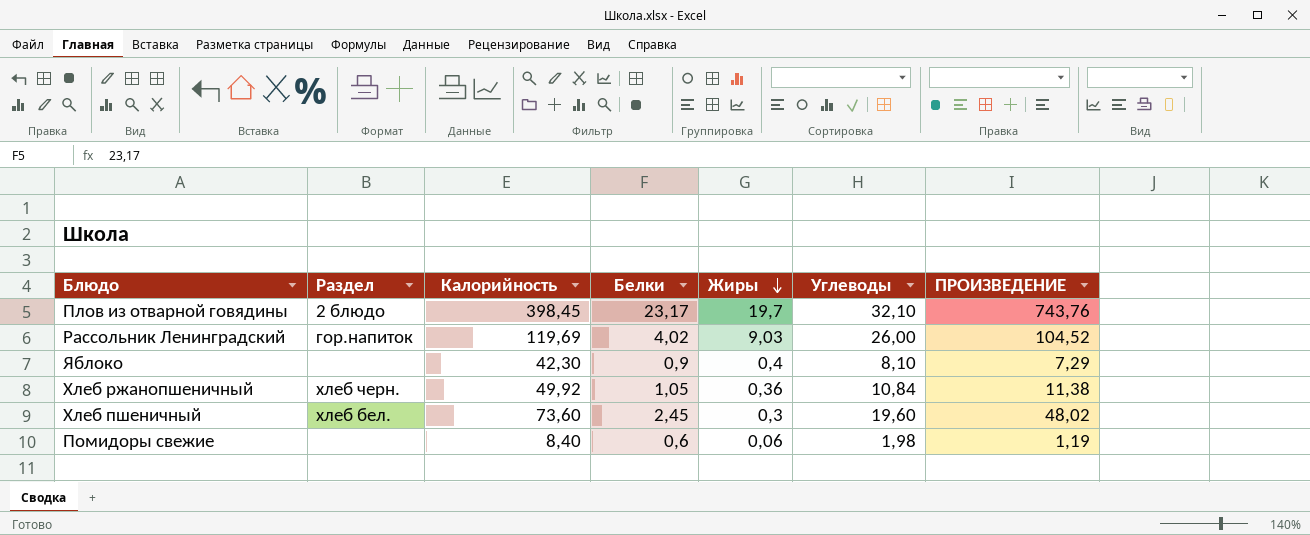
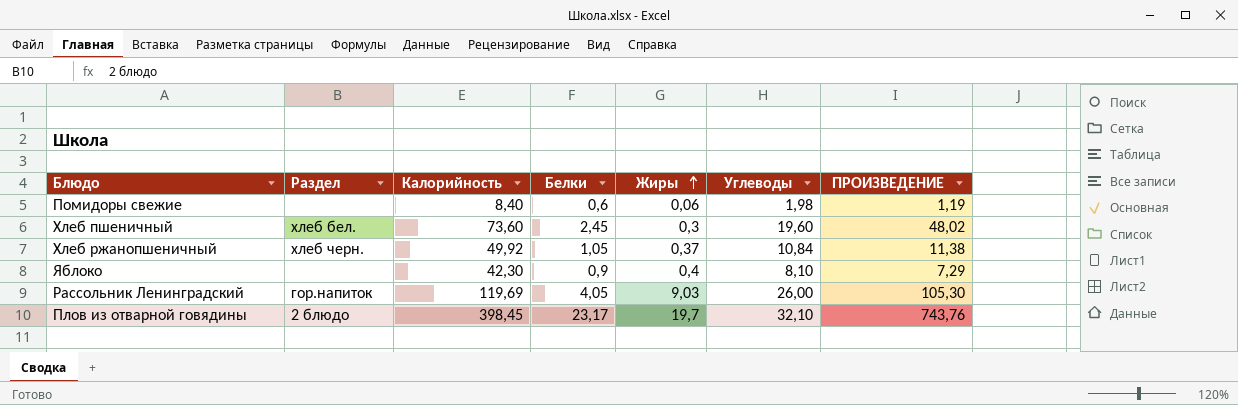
row order: Жиры descending -> Жиры ascending
Хлеб ржанопшеничный | Жиры: 0,36 -> 0,37
Рассольник Ленинградский | Белки: 4,02 -> 4,05
Рассольник Ленинградский | ПРОИЗВЕДЕНИЕ: 104,52 -> 105,30

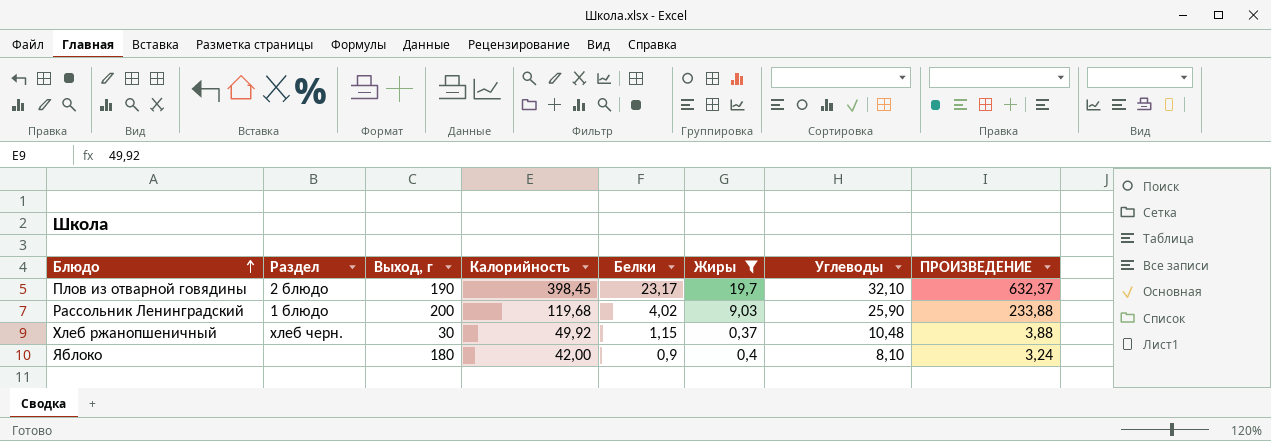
filter: none -> Жиры >= 0,37
row order: Жиры ascending -> Блюдо ascending
column Выход, г | position: none -> 3
column ПРОИЗВЕДЕНИЕ | formula: [Белки] * [Углеводы] -> [Жиры] * [Углеводы]
Рассольник Ленинградский | Раздел: гор.напиток -> 1 блюдо
Рассольник Ленинградский | Калорийность: 119,69 -> 119,68
Рассольник Ленинградский | Белки: 4,05 -> 4,02
Рассольник Ленинградский | Углеводы: 26,00 -> 25,90
Хлеб ржанопшеничный | Белки: 1,05 -> 1,15
Хлеб ржанопшеничный | Углеводы: 10,84 -> 10,48
Яблоко | Калорийность: 42,30 -> 42,00

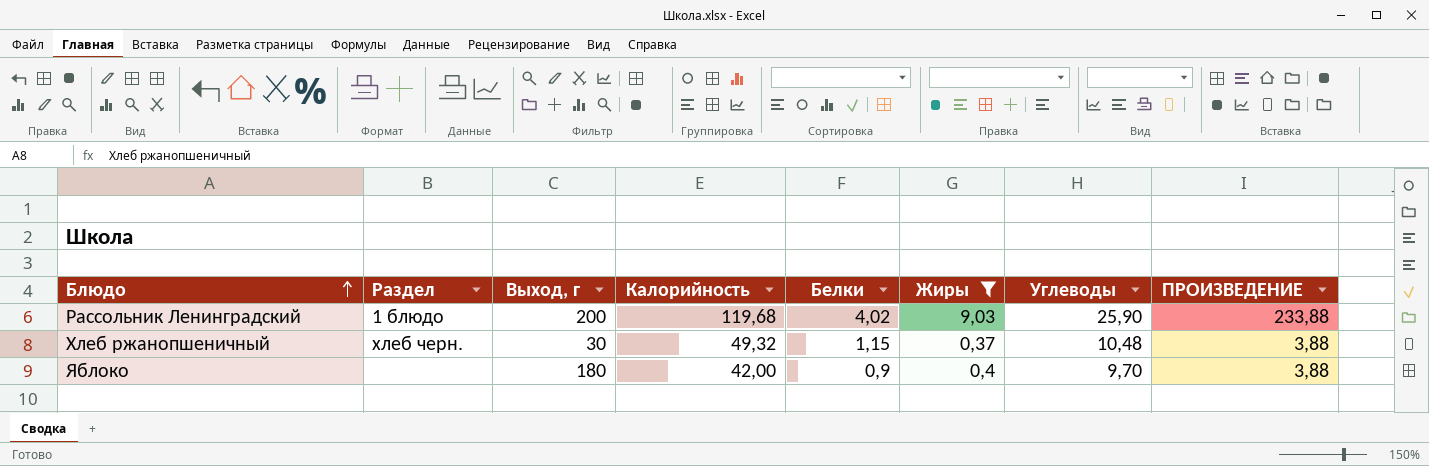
row Плов из отварной говядины: 2 блюдо | 190 | 398,45 | 23,17 | 19,7 | 32,10 | 632,37 -> none
Хлеб ржанопшеничный | Калорийность: 49,92 -> 49,32
Яблоко | Углеводы: 8,10 -> 9,70
Яблоко | ПРОИЗВЕДЕНИЕ: 3,24 -> 3,88

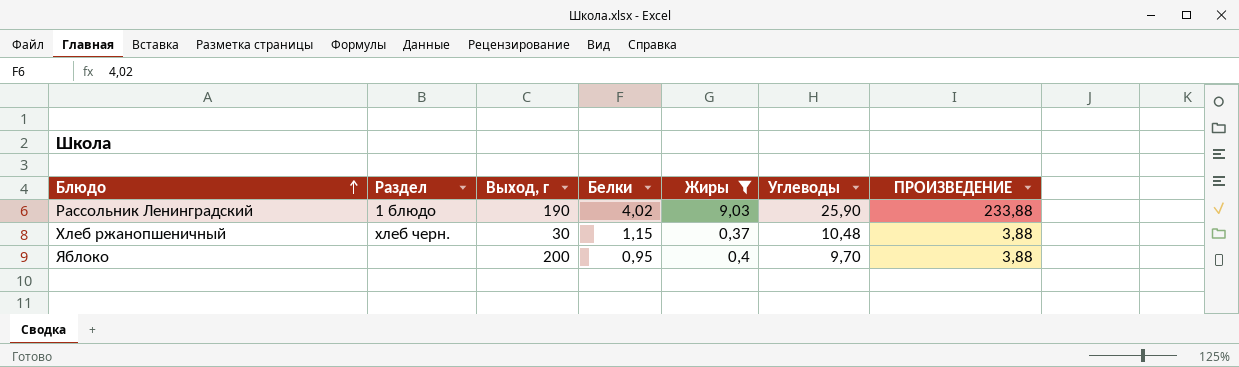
column Калорийность | position: 4 -> none
Рассольник Ленинградский | Выход, г: 200 -> 190
Яблоко | Выход, г: 180 -> 200
Яблоко | Белки: 0,9 -> 0,95

